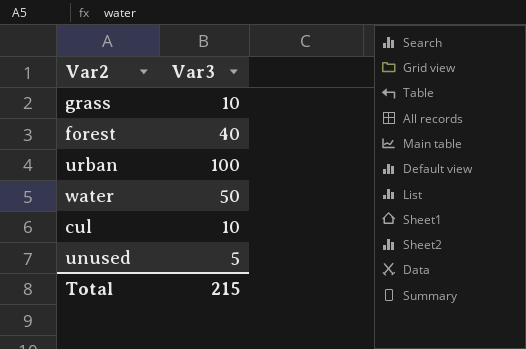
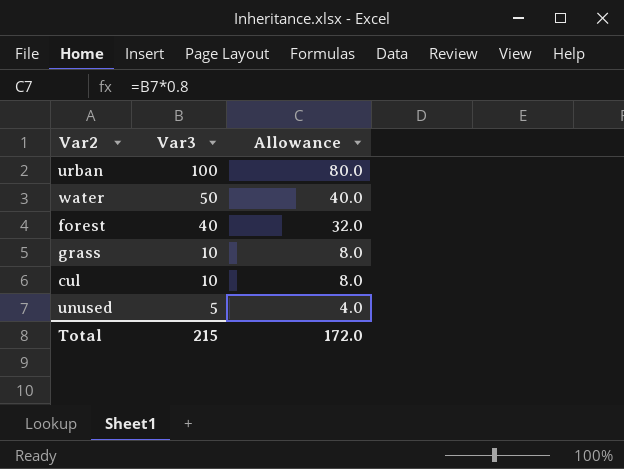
row order: none -> Var3 descending
column Allowance | formula: none -> [Var3] * 0.8

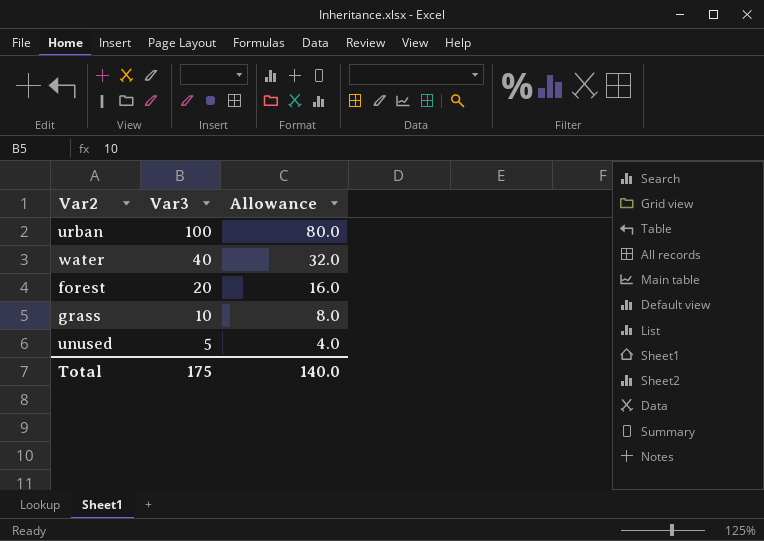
row cul: 10 | 8.0 -> none
water | Var3: 50 -> 40
water | Allowance: 40.0 -> 32.0
forest | Var3: 40 -> 20
forest | Allowance: 32.0 -> 16.0
Total | Var3: 215 -> 175
Total | Allowance: 172.0 -> 140.0

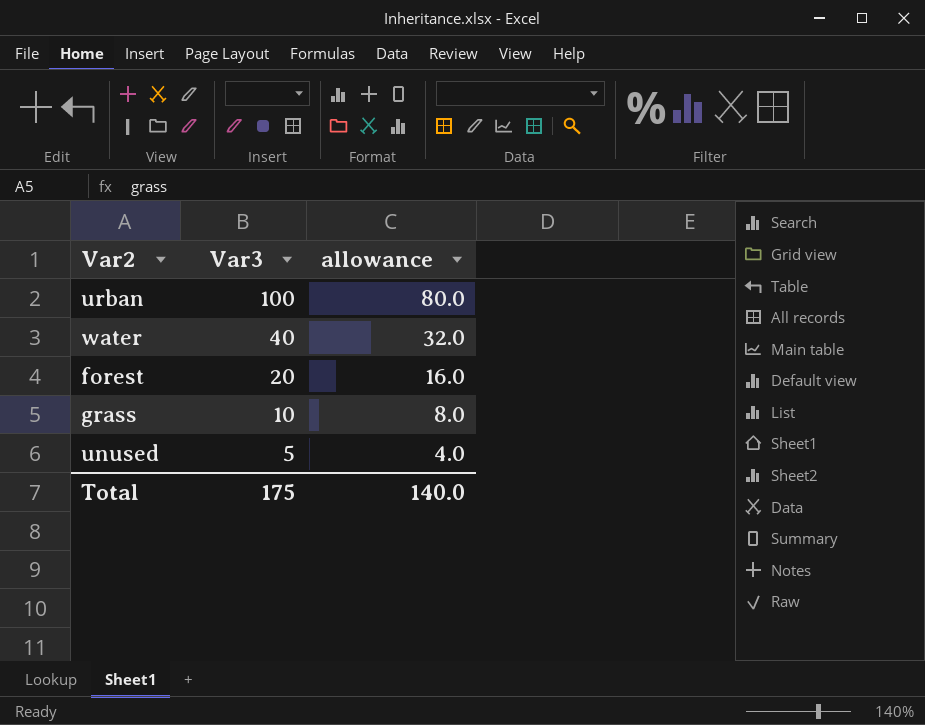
column name: Allowance -> allowance

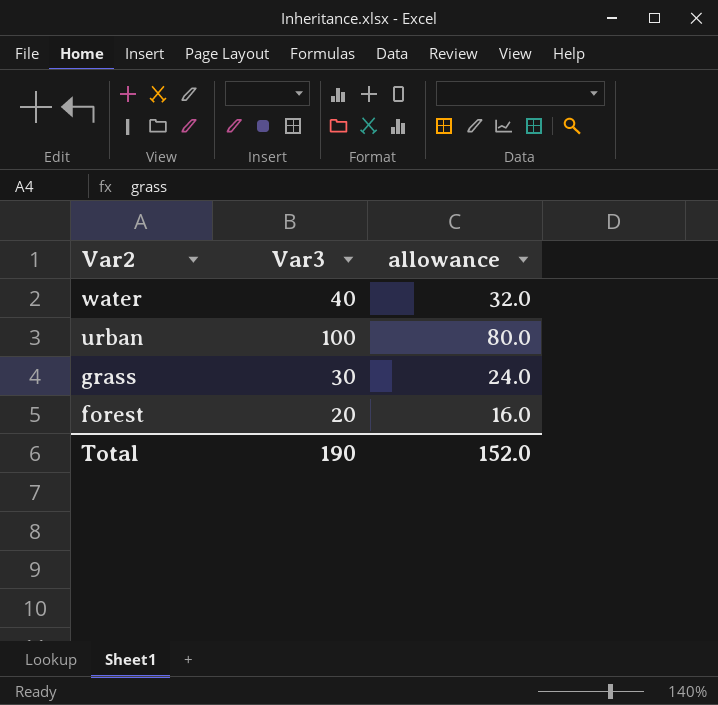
row order: Var3 descending -> Var2 descending
row unused: 5 | 4.0 -> none
grass | Var3: 10 -> 30
grass | allowance: 8.0 -> 24.0
Total | Var3: 175 -> 190
Total | allowance: 140.0 -> 152.0

